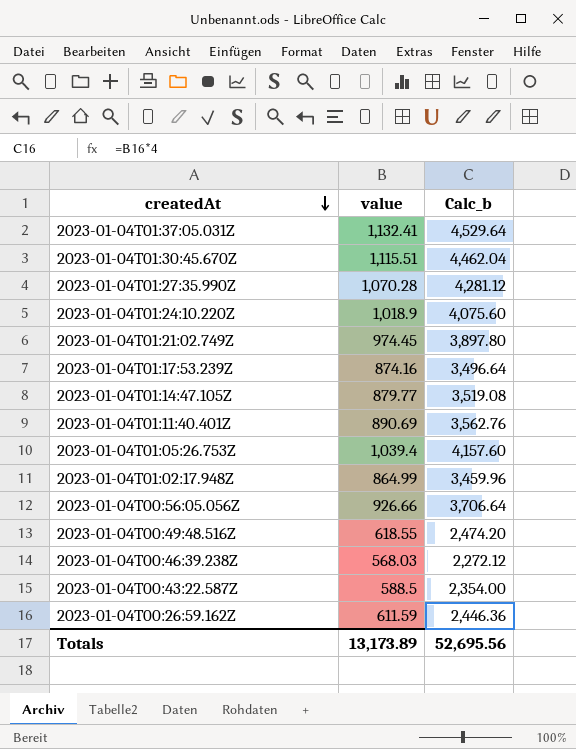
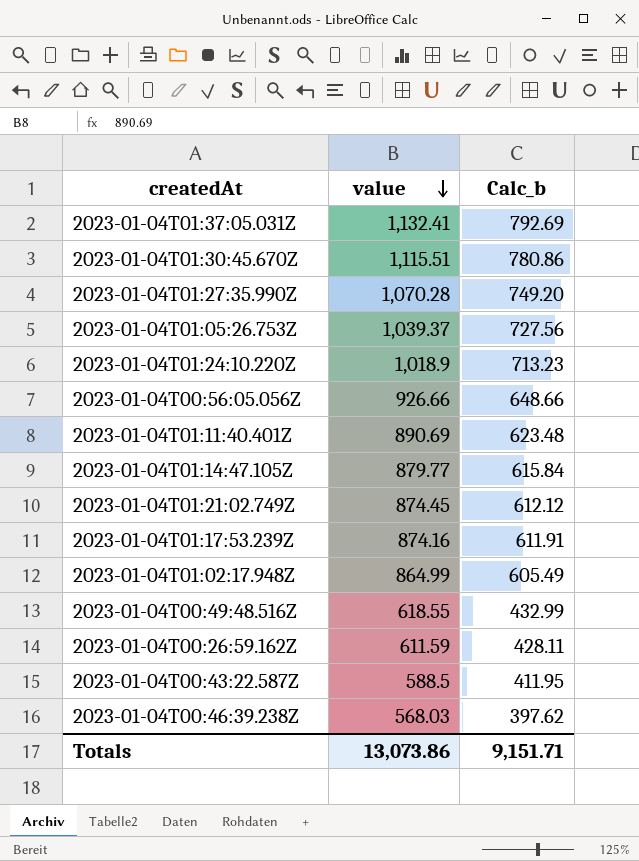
row order: createdAt descending -> value descending
column Calc_b | formula: [value] * 4 -> [value] * 0.7
2023-01-04T01:05:26.753Z | value: 1,039.4 -> 1,039.37
2023-01-04T01:21:02.749Z | value: 974.45 -> 874.45
Totals | value: 13,173.89 -> 13,073.86
Totals | Calc_b: 52,695.56 -> 9,151.71

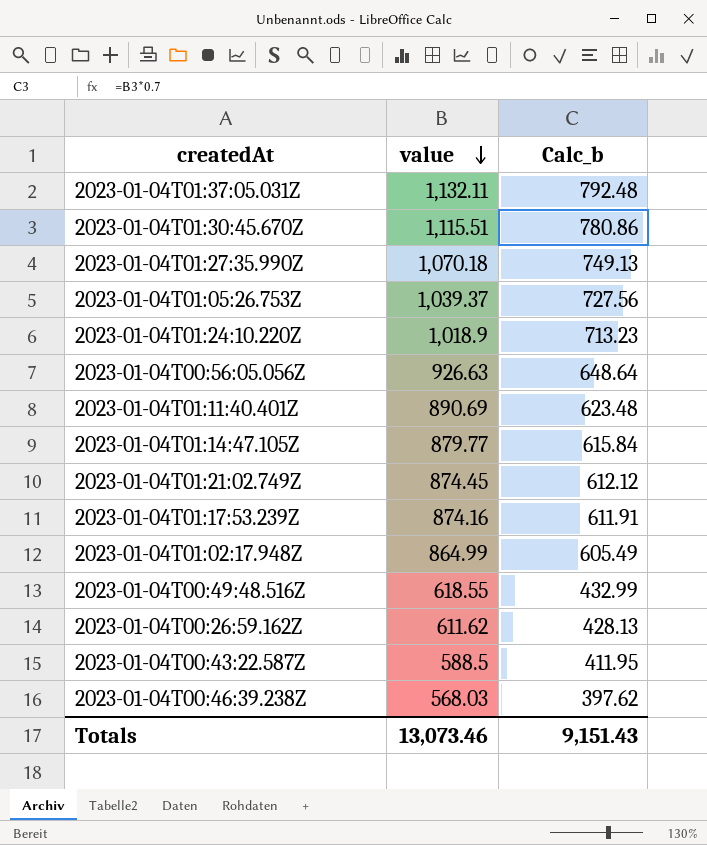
2023-01-04T01:37:05.031Z | value: 1,132.41 -> 1,132.11
2023-01-04T01:37:05.031Z | Calc_b: 792.69 -> 792.48
2023-01-04T01:27:35.990Z | value: 1,070.28 -> 1,070.18
2023-01-04T01:27:35.990Z | Calc_b: 749.20 -> 749.13
2023-01-04T00:56:05.056Z | value: 926.66 -> 926.63
2023-01-04T00:56:05.056Z | Calc_b: 648.66 -> 648.64
2023-01-04T00:26:59.162Z | value: 611.59 -> 611.62
2023-01-04T00:26:59.162Z | Calc_b: 428.11 -> 428.13
Totals | value: 13,073.86 -> 13,073.46
Totals | Calc_b: 9,151.71 -> 9,151.43

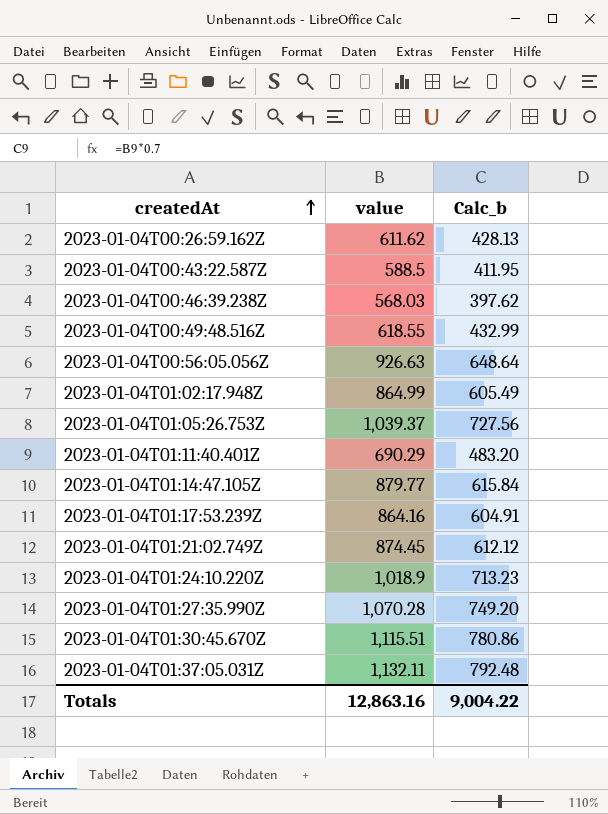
row order: value descending -> createdAt ascending
2023-01-04T01:11:40.401Z | value: 890.69 -> 690.29
2023-01-04T01:11:40.401Z | Calc_b: 623.48 -> 483.20
2023-01-04T01:17:53.239Z | value: 874.16 -> 864.16
2023-01-04T01:17:53.239Z | Calc_b: 611.91 -> 604.91
2023-01-04T01:27:35.990Z | value: 1,070.18 -> 1,070.28
2023-01-04T01:27:35.990Z | Calc_b: 749.13 -> 749.20
Totals | value: 13,073.46 -> 12,863.16
Totals | Calc_b: 9,151.43 -> 9,004.22

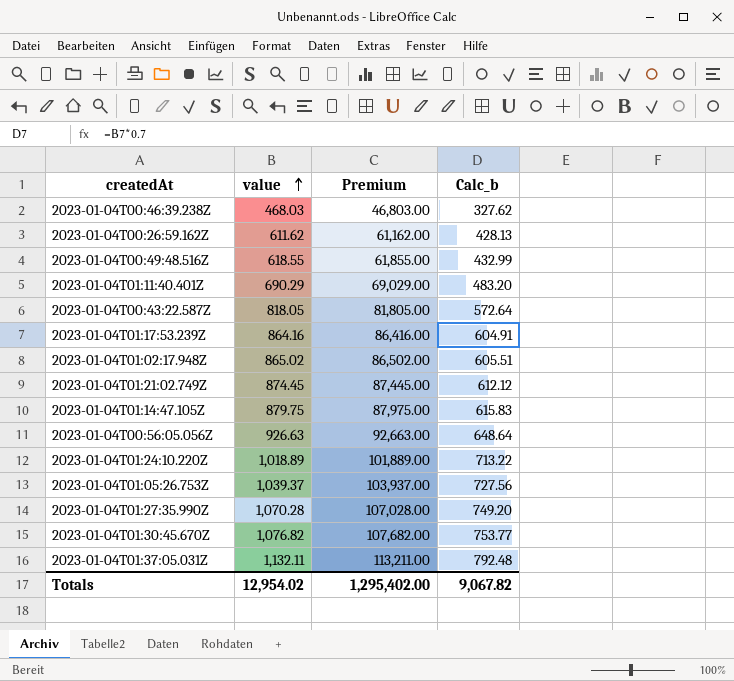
row order: createdAt ascending -> value ascending
column Premium | formula: none -> [value] * 100
2023-01-04T00:46:39.238Z | value: 568.03 -> 468.03
2023-01-04T00:46:39.238Z | Calc_b: 397.62 -> 327.62
2023-01-04T00:43:22.587Z | value: 588.5 -> 818.05
2023-01-04T00:43:22.587Z | Calc_b: 411.95 -> 572.64
2023-01-04T01:02:17.948Z | value: 864.99 -> 865.02
2023-01-04T01:02:17.948Z | Calc_b: 605.49 -> 605.51
2023-01-04T01:14:47.105Z | value: 879.77 -> 879.75
2023-01-04T01:14:47.105Z | Calc_b: 615.84 -> 615.83
2023-01-04T01:24:10.220Z | value: 1,018.9 -> 1,018.89
2023-01-04T01:24:10.220Z | Calc_b: 713.23 -> 713.22
2023-01-04T01:30:45.670Z | value: 1,115.51 -> 1,076.82
2023-01-04T01:30:45.670Z | Calc_b: 780.86 -> 753.77
Totals | value: 12,863.16 -> 12,954.02
Totals | Calc_b: 9,004.22 -> 9,067.82

